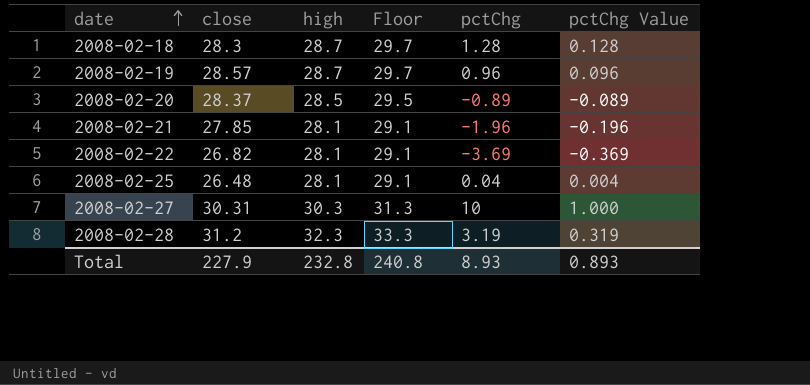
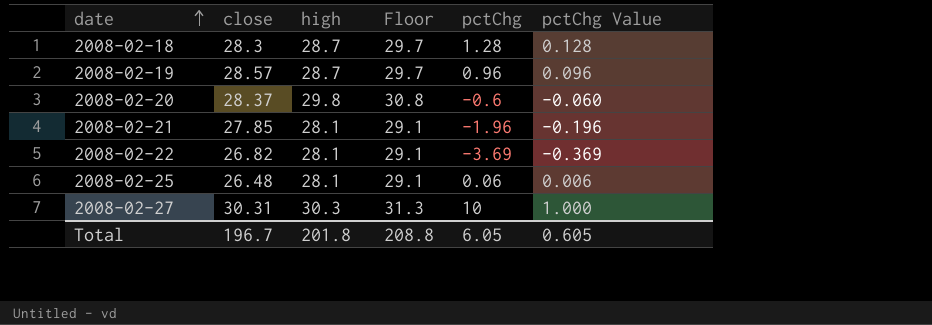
row 2008-02-28: 31.2 | 32.3 | 33.3 | 3.19 | 0.319 -> none
2008-02-20 | high: 28.5 -> 29.8
2008-02-20 | Floor: 29.5 -> 30.8
2008-02-20 | pctChg: -0.89 -> -0.6
2008-02-20 | pctChg Value: -0.089 -> -0.060
2008-02-25 | pctChg: 0.04 -> 0.06
2008-02-25 | pctChg Value: 0.004 -> 0.006
Total | close: 227.9 -> 196.7
Total | high: 232.8 -> 201.8
Total | Floor: 240.8 -> 208.8
Total | pctChg: 8.93 -> 6.05
Total | pctChg Value: 0.893 -> 0.605

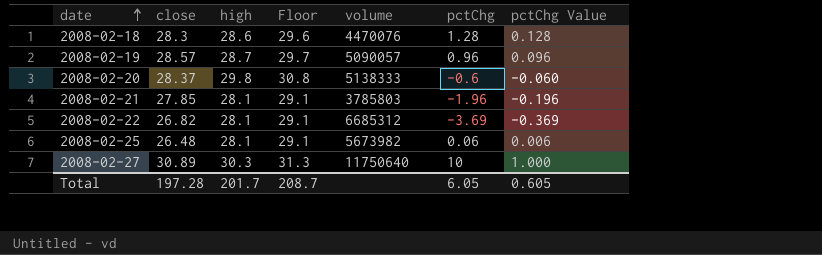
column volume | position: none -> 5
2008-02-18 | high: 28.7 -> 28.6
2008-02-18 | Floor: 29.7 -> 29.6
2008-02-27 | close: 30.31 -> 30.89
Total | close: 196.7 -> 197.28
Total | high: 201.8 -> 201.7
Total | Floor: 208.8 -> 208.7

